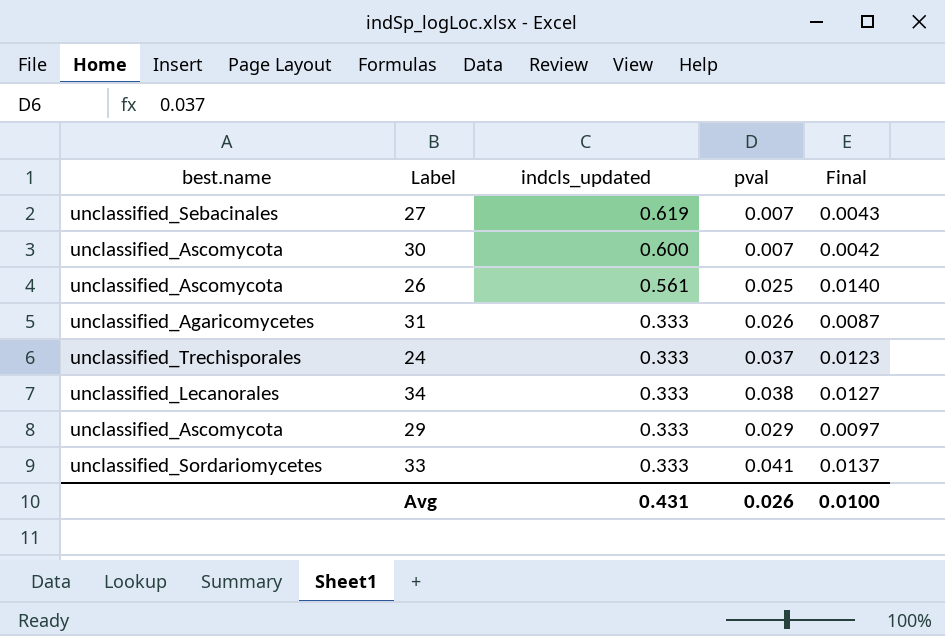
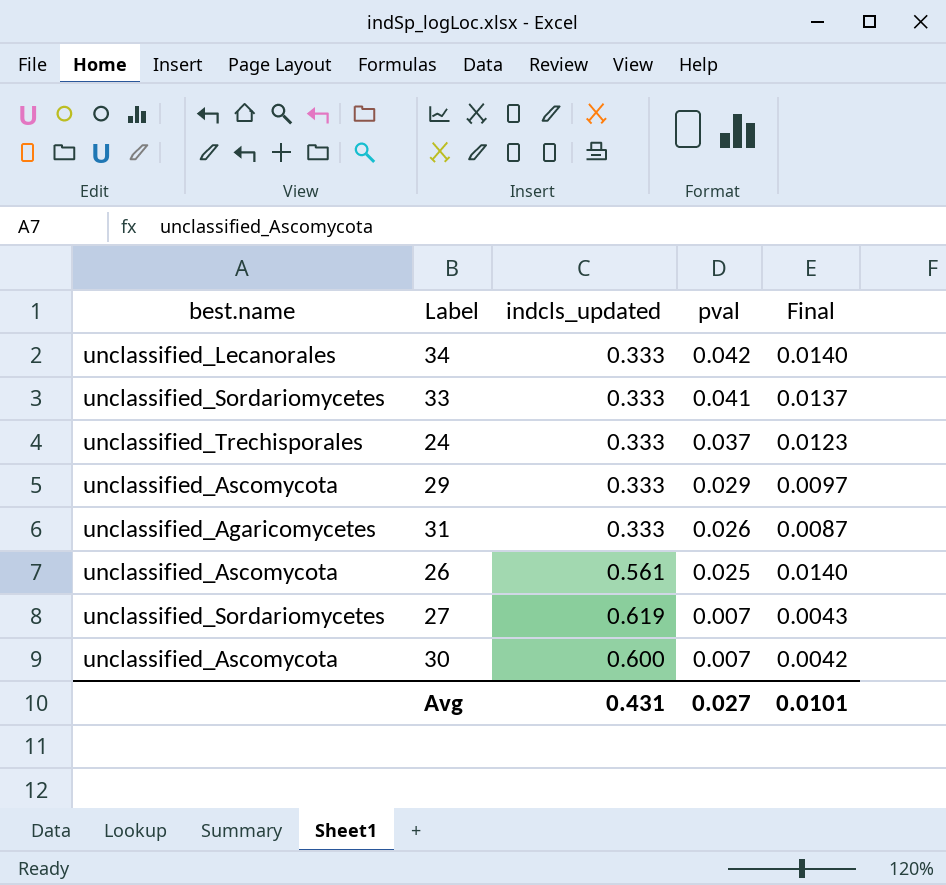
row order: indcls_updated descending -> pval descending
34 | pval: 0.038 -> 0.042
34 | Final: 0.0127 -> 0.0140
27 | best.name: unclassified_Sebacinales -> unclassified_Sordariomycetes
Avg | pval: 0.026 -> 0.027
Avg | Final: 0.0100 -> 0.0101

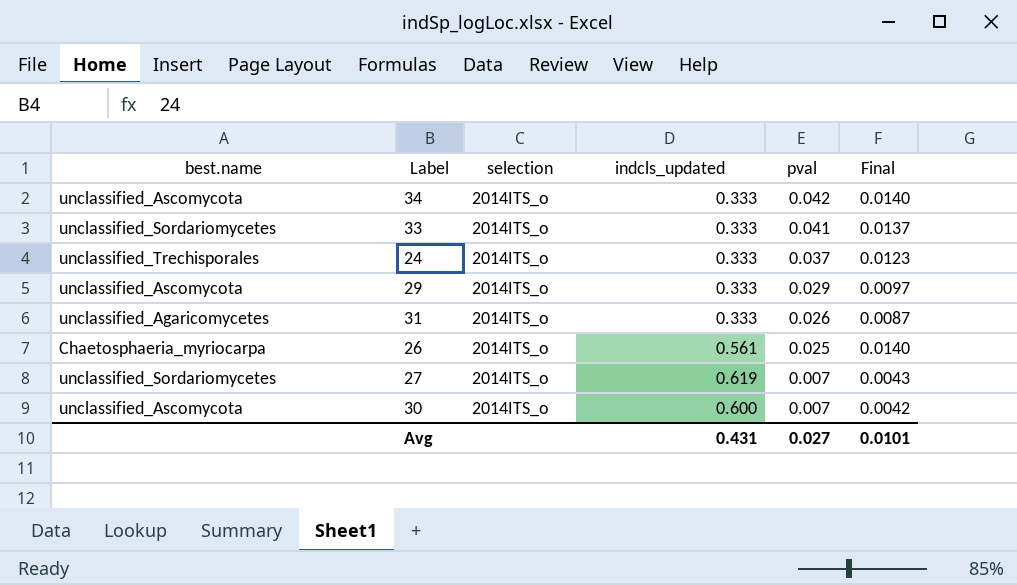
column selection | position: none -> 3
34 | best.name: unclassified_Lecanorales -> unclassified_Ascomycota
26 | best.name: unclassified_Ascomycota -> Chaetosphaeria_myriocarpa

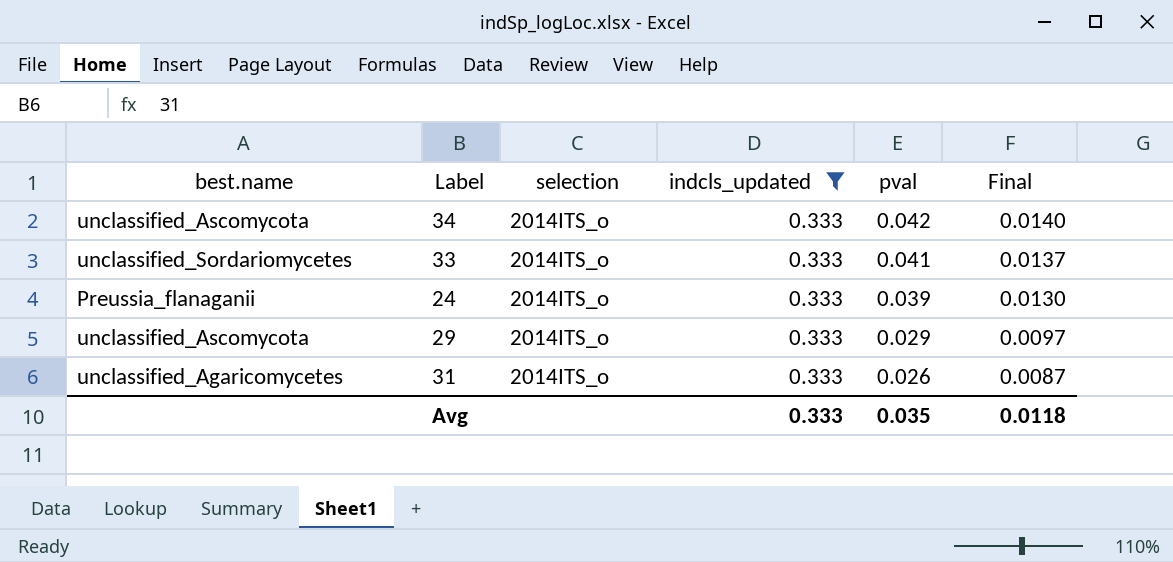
filter: none -> indcls_updated = 0.333
24 | best.name: unclassified_Trechisporales -> Preussia_flanaganii
24 | pval: 0.037 -> 0.039
24 | Final: 0.0123 -> 0.0130
Avg | indcls_updated: 0.431 -> 0.333
Avg | pval: 0.027 -> 0.035
Avg | Final: 0.0101 -> 0.0118

